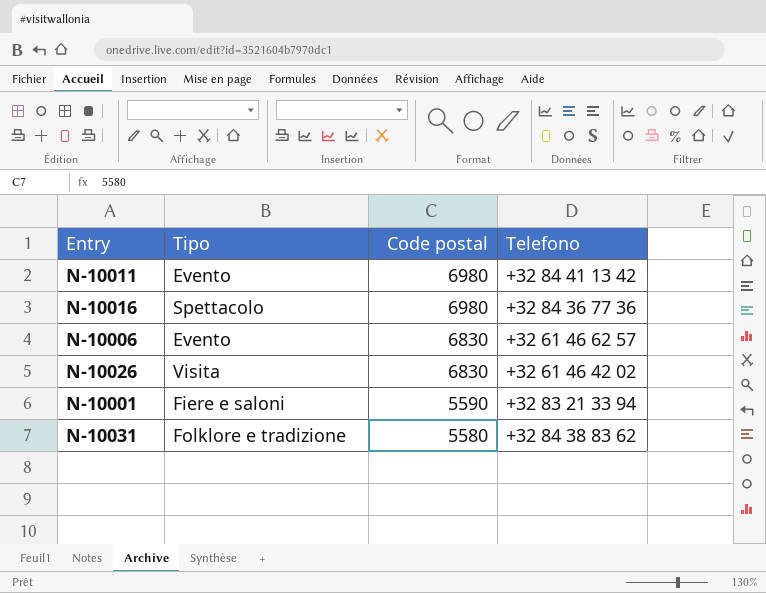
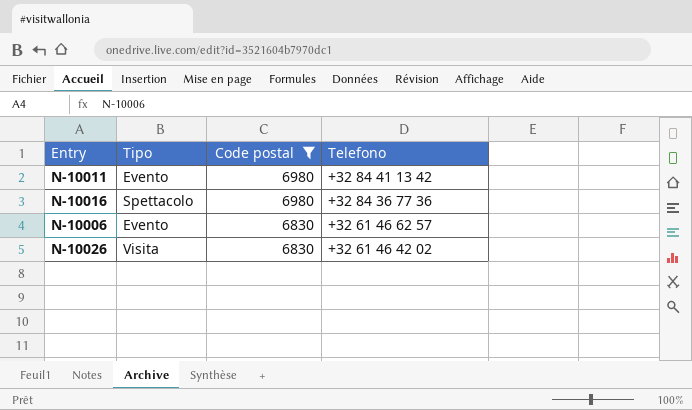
filter: none -> Code postal >= 6830

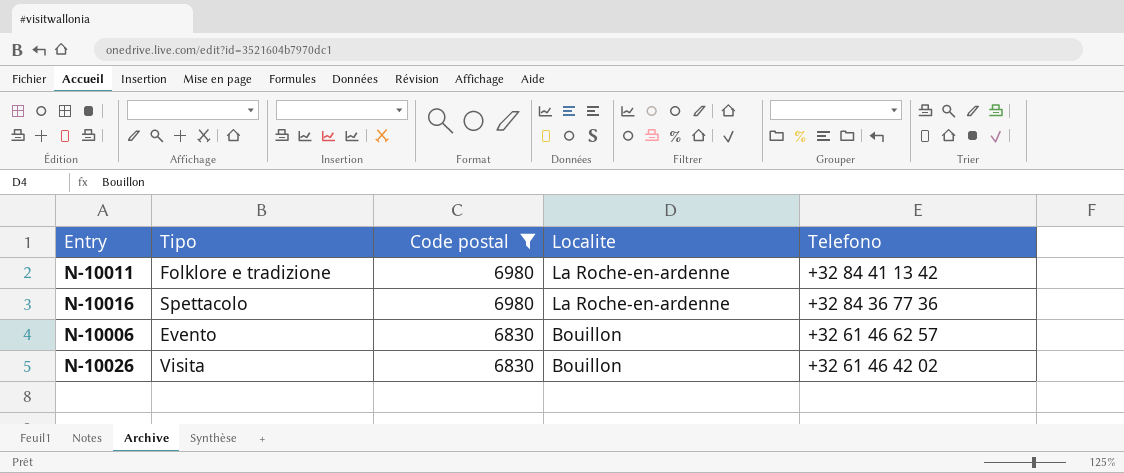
column Localite | position: none -> 4
N-10011 | Tipo: Evento -> Folklore e tradizione

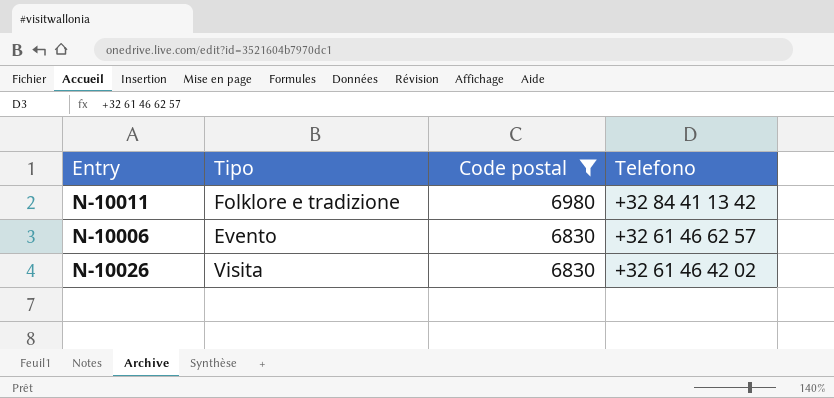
column Localite | position: 4 -> none
row N-10016: Spettacolo | 6980 | La Roche-en-ardenne | +32 84 36 77 36 -> none

